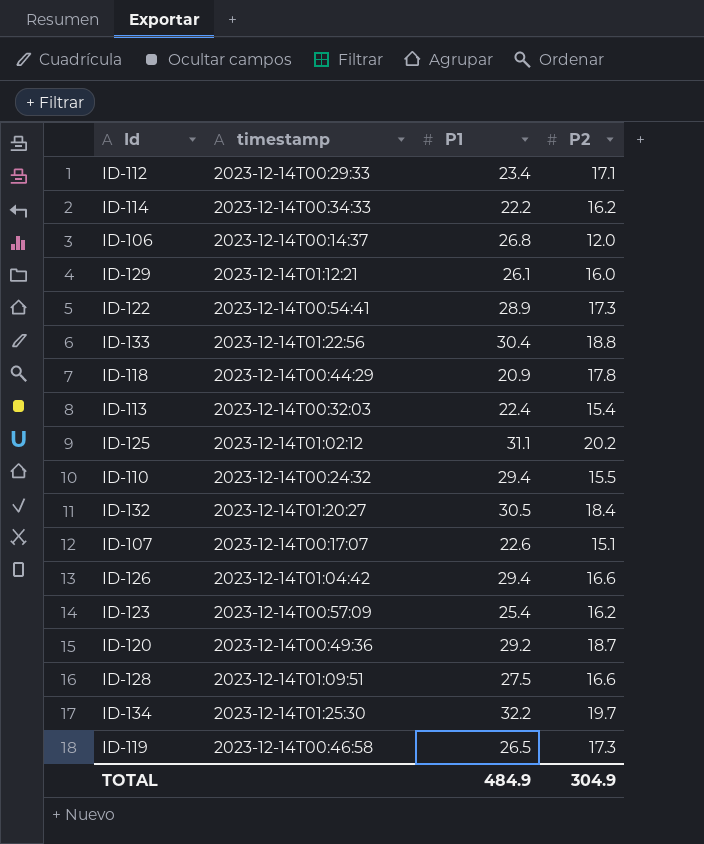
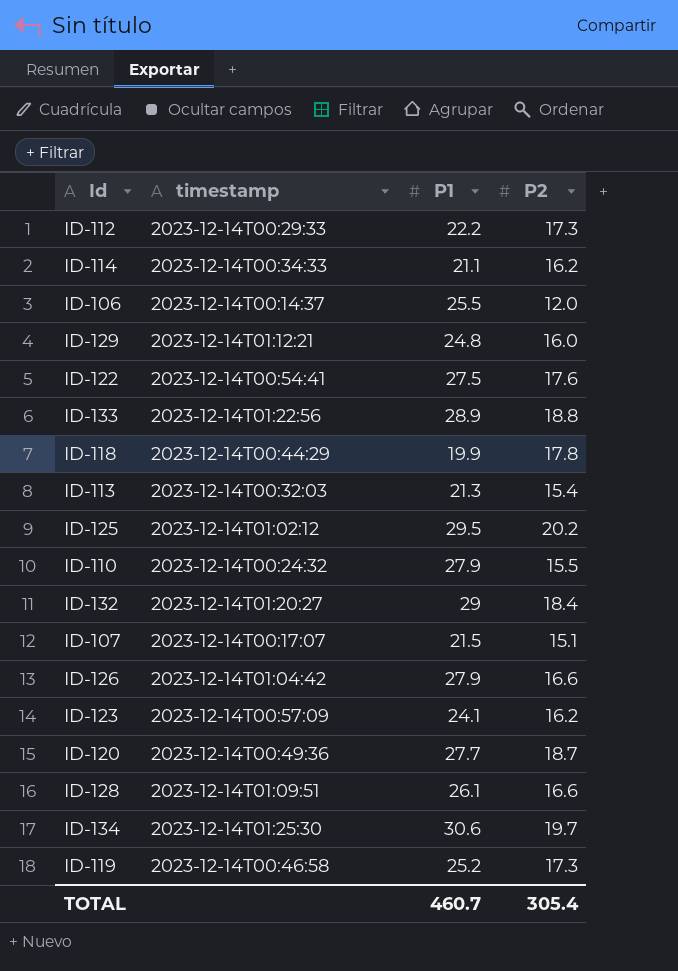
ID-112 | P1: 23.4 -> 22.2
ID-112 | P2: 17.1 -> 17.3
ID-114 | P1: 22.2 -> 21.1
ID-106 | P1: 26.8 -> 25.5
ID-129 | P1: 26.1 -> 24.8
ID-122 | P1: 28.9 -> 27.5
ID-122 | P2: 17.3 -> 17.6
ID-133 | P1: 30.4 -> 28.9
ID-118 | P1: 20.9 -> 19.9
ID-113 | P1: 22.4 -> 21.3
ID-125 | P1: 31.1 -> 29.5
ID-110 | P1: 29.4 -> 27.9
ID-132 | P1: 30.5 -> 29
ID-107 | P1: 22.6 -> 21.5
ID-126 | P1: 29.4 -> 27.9
ID-123 | P1: 25.4 -> 24.1
ID-120 | P1: 29.2 -> 27.7
ID-128 | P1: 27.5 -> 26.1
ID-134 | P1: 32.2 -> 30.6
ID-119 | P1: 26.5 -> 25.2
TOTAL | P1: 484.9 -> 460.7
TOTAL | P2: 304.9 -> 305.4

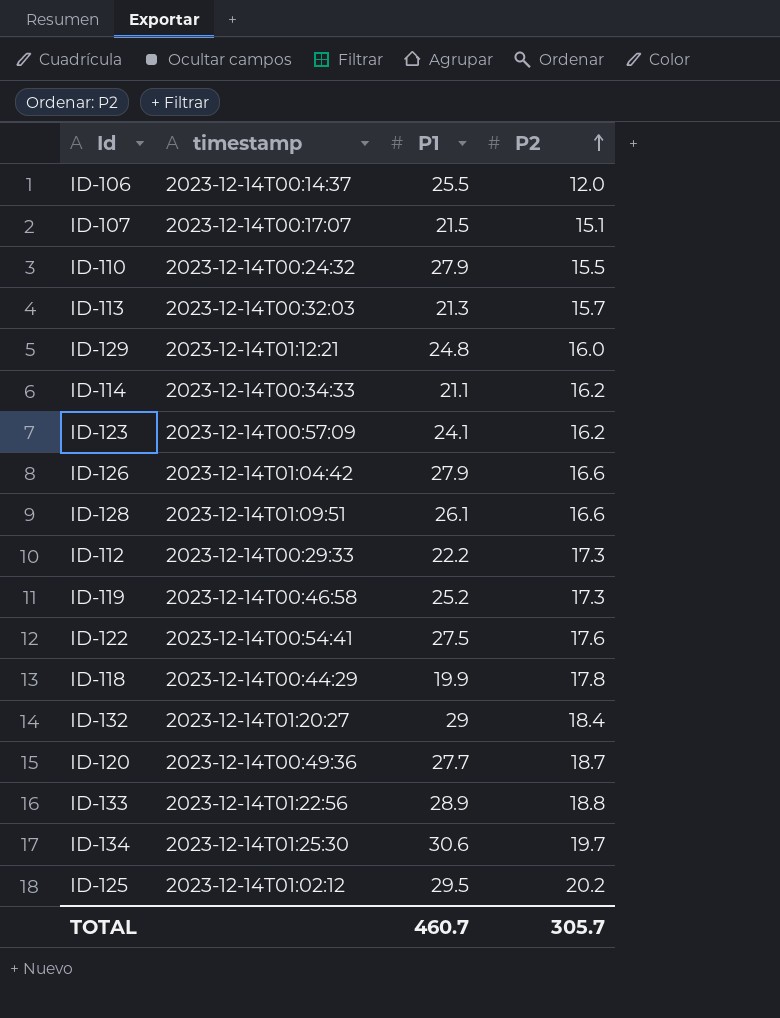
row order: none -> P2 ascending
ID-113 | P2: 15.4 -> 15.7
TOTAL | P2: 305.4 -> 305.7

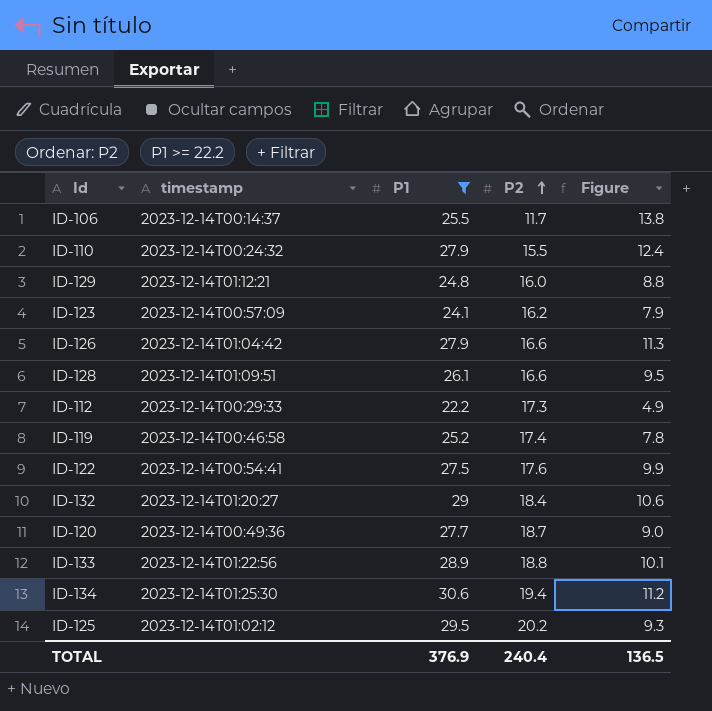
filter: none -> P1 >= 22.2
column Figure | formula: none -> [P1] - [P2]
ID-106 | P2: 12.0 -> 11.7
ID-119 | P2: 17.3 -> 17.4
ID-134 | P2: 19.7 -> 19.4
TOTAL | P1: 460.7 -> 376.9
TOTAL | P2: 305.7 -> 240.4

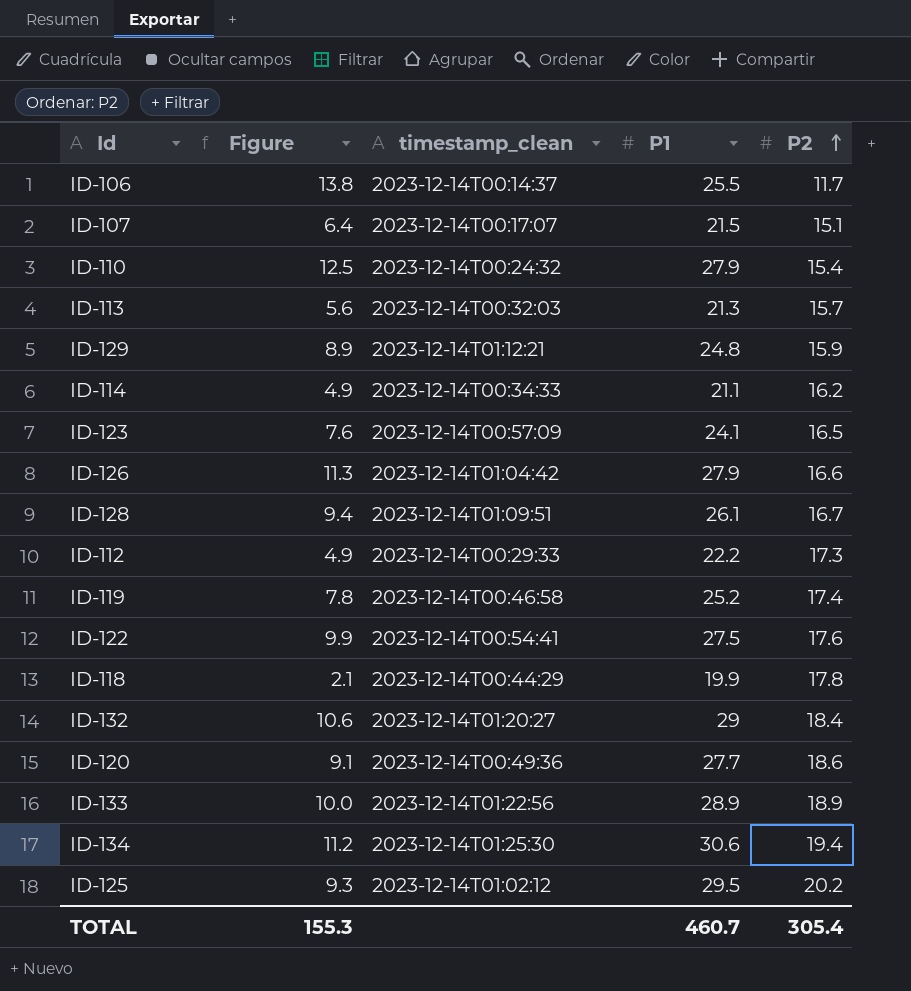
filter: P1 >= 22.2 -> none
column Figure | position: 5 -> 2
column name: timestamp -> timestamp_clean
ID-110 | Figure: 12.4 -> 12.5
ID-110 | P2: 15.5 -> 15.4
ID-129 | Figure: 8.8 -> 8.9
ID-129 | P2: 16.0 -> 15.9
ID-123 | Figure: 7.9 -> 7.6
ID-123 | P2: 16.2 -> 16.5
ID-128 | Figure: 9.5 -> 9.4
ID-128 | P2: 16.6 -> 16.7
ID-120 | Figure: 9.0 -> 9.1
ID-120 | P2: 18.7 -> 18.6
ID-133 | Figure: 10.1 -> 10.0
ID-133 | P2: 18.8 -> 18.9
TOTAL | Figure: 136.5 -> 155.3
TOTAL | P1: 376.9 -> 460.7
TOTAL | P2: 240.4 -> 305.4

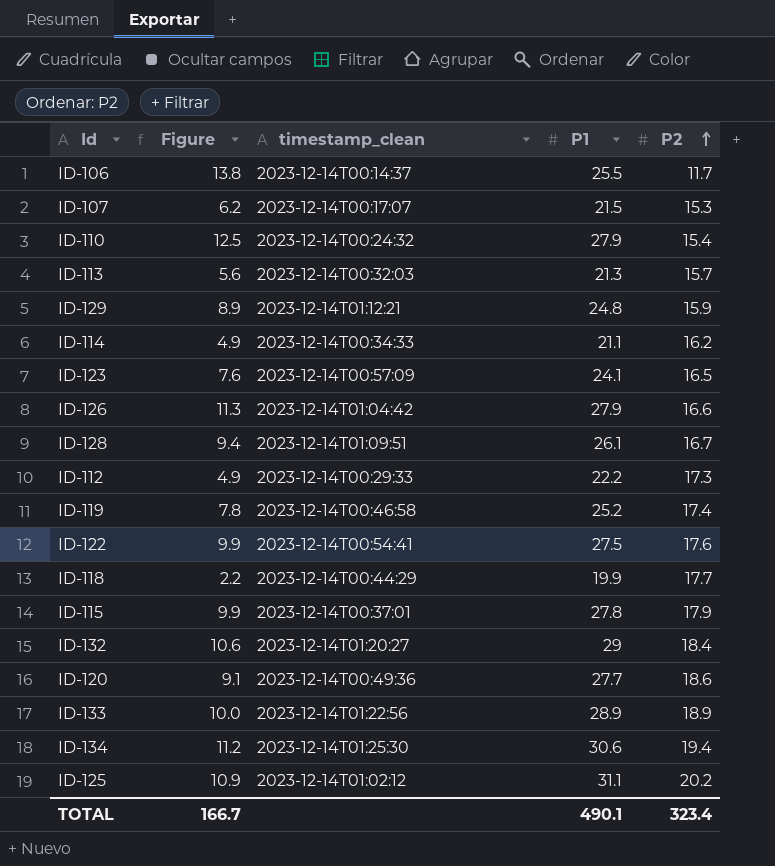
ID-107 | Figure: 6.4 -> 6.2
ID-107 | P2: 15.1 -> 15.3
ID-118 | Figure: 2.1 -> 2.2
ID-118 | P2: 17.8 -> 17.7
row ID-115: none -> 9.9 | 2023-12-14T00:37:01 | 27.8 | 17.9
ID-125 | Figure: 9.3 -> 10.9
ID-125 | P1: 29.5 -> 31.1
TOTAL | Figure: 155.3 -> 166.7
TOTAL | P1: 460.7 -> 490.1
TOTAL | P2: 305.4 -> 323.4

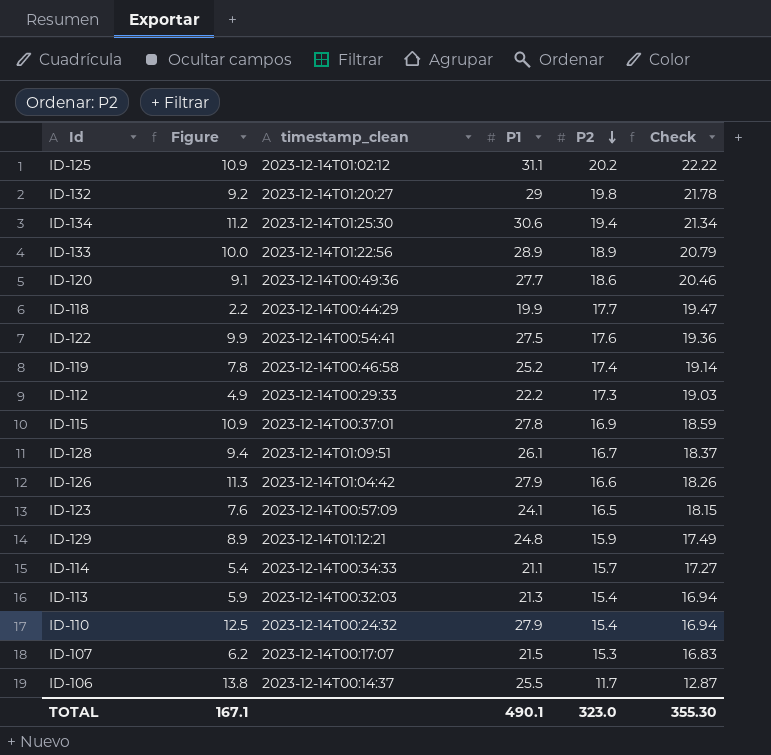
row order: P2 ascending -> P2 descending
column Check | formula: none -> [P2] * 1.1
ID-132 | Figure: 10.6 -> 9.2
ID-132 | P2: 18.4 -> 19.8
ID-115 | Figure: 9.9 -> 10.9
ID-115 | P2: 17.9 -> 16.9
ID-114 | Figure: 4.9 -> 5.4
ID-114 | P2: 16.2 -> 15.7
ID-113 | Figure: 5.6 -> 5.9
ID-113 | P2: 15.7 -> 15.4
TOTAL | Figure: 166.7 -> 167.1
TOTAL | P2: 323.4 -> 323.0

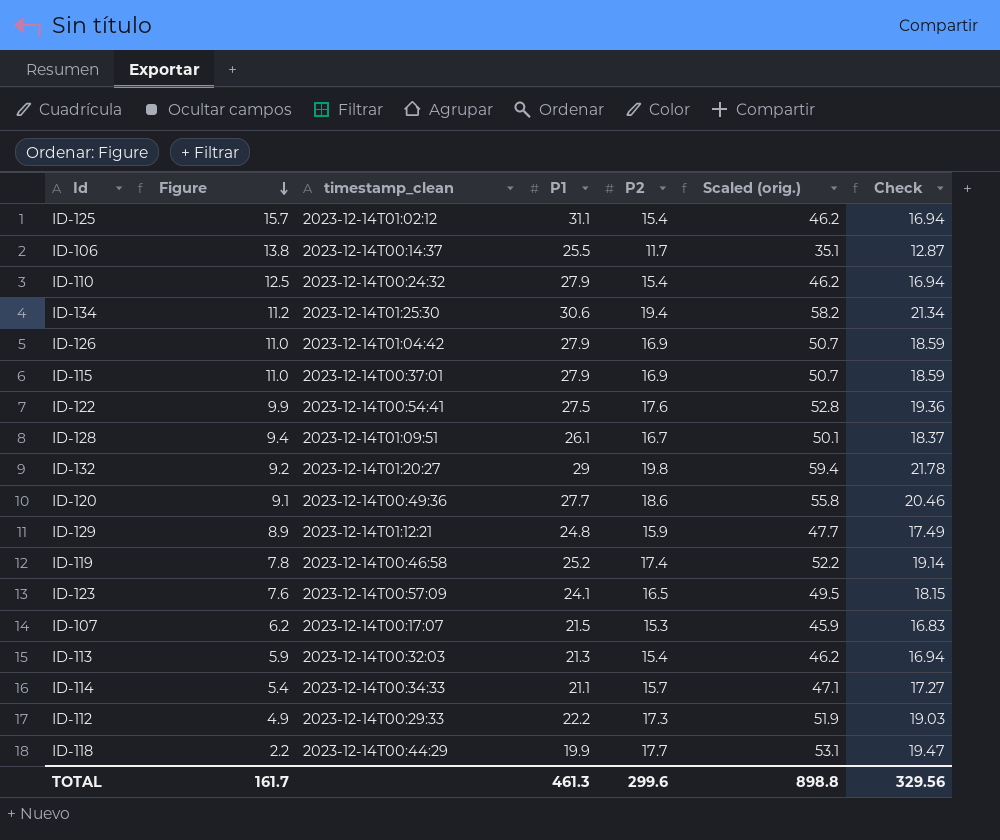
row order: P2 descending -> Figure descending
column Scaled (orig.) | formula: none -> [P2] * 3
row ID-133: 10.0 | 2023-12-14T01:22:56 | 28.9 | 18.9 | 20.79 -> none
ID-125 | Figure: 10.9 -> 15.7
ID-125 | P2: 20.2 -> 15.4
ID-125 | Check: 22.22 -> 16.94
ID-126 | Figure: 11.3 -> 11.0
ID-126 | P2: 16.6 -> 16.9
ID-126 | Check: 18.26 -> 18.59
ID-115 | Figure: 10.9 -> 11.0
ID-115 | P1: 27.8 -> 27.9
TOTAL | Figure: 167.1 -> 161.7
TOTAL | P1: 490.1 -> 461.3
TOTAL | P2: 323.0 -> 299.6
TOTAL | Check: 355.30 -> 329.56

